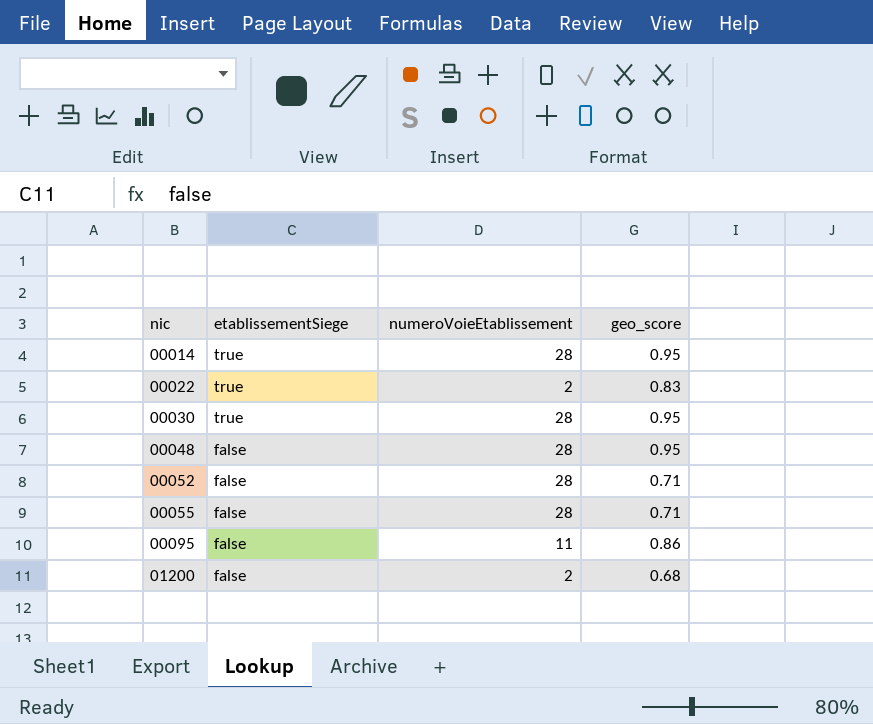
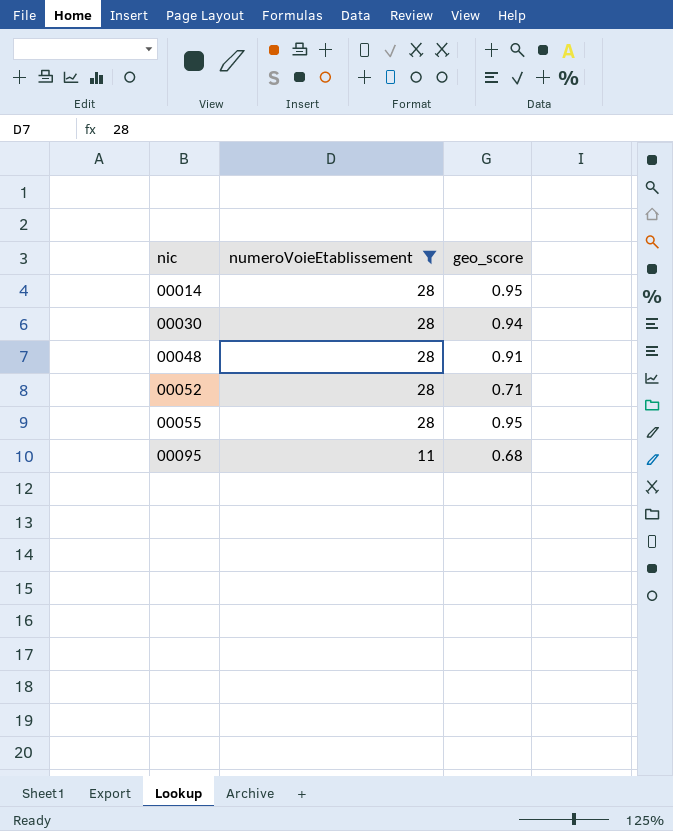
filter: none -> numeroVoieEtablissement != 2
column etablissementSiege | position: 2 -> none
00030 | geo_score: 0.95 -> 0.94
00048 | geo_score: 0.95 -> 0.91
00055 | geo_score: 0.71 -> 0.95
00095 | geo_score: 0.86 -> 0.68

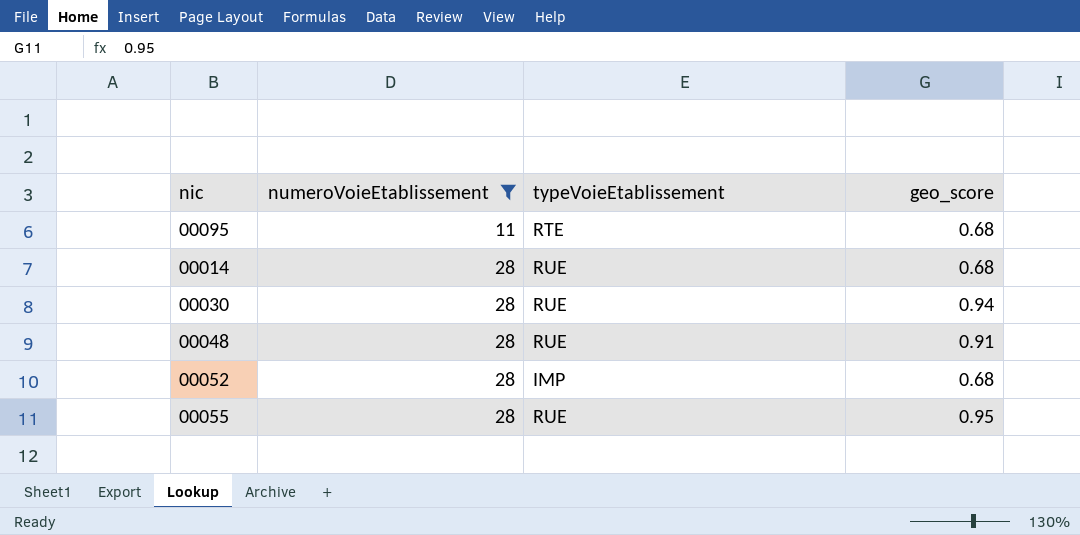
row order: nic ascending -> numeroVoieEtablissement ascending
column typeVoieEtablissement | position: none -> 3
00014 | geo_score: 0.95 -> 0.68
00052 | geo_score: 0.71 -> 0.68

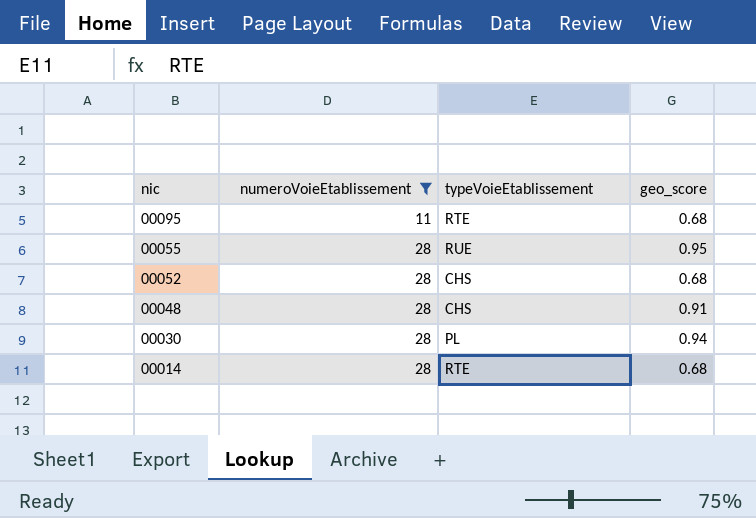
row order: numeroVoieEtablissement ascending -> nic descending
00052 | typeVoieEtablissement: IMP -> CHS
00048 | typeVoieEtablissement: RUE -> CHS
00030 | typeVoieEtablissement: RUE -> PL
00014 | typeVoieEtablissement: RUE -> RTE

